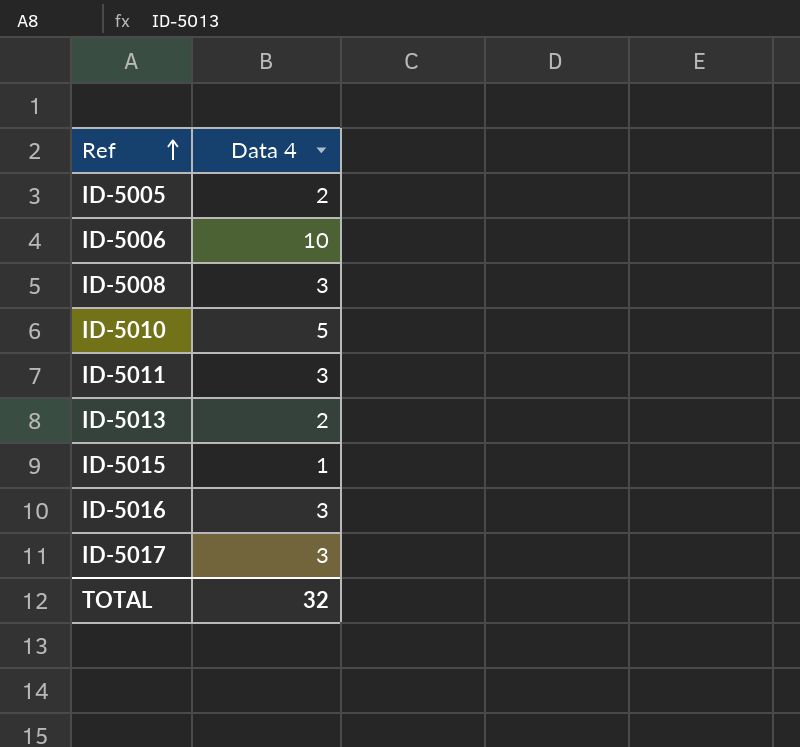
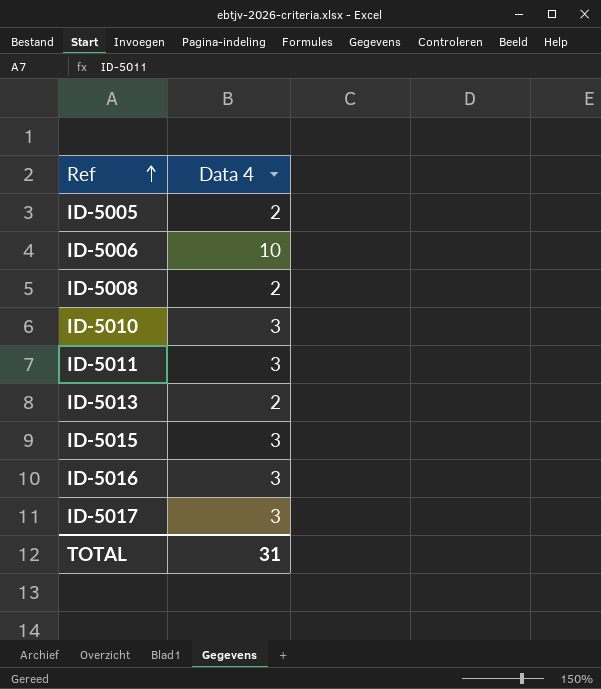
ID-5008 | Data 4: 3 -> 2
ID-5010 | Data 4: 5 -> 3
ID-5015 | Data 4: 1 -> 3
TOTAL | Data 4: 32 -> 31

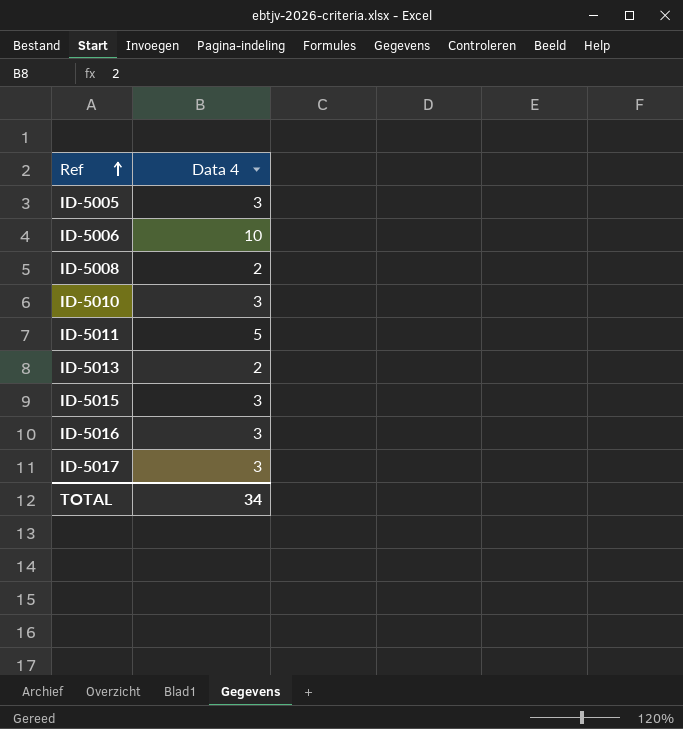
ID-5005 | Data 4: 2 -> 3
ID-5011 | Data 4: 3 -> 5
TOTAL | Data 4: 31 -> 34

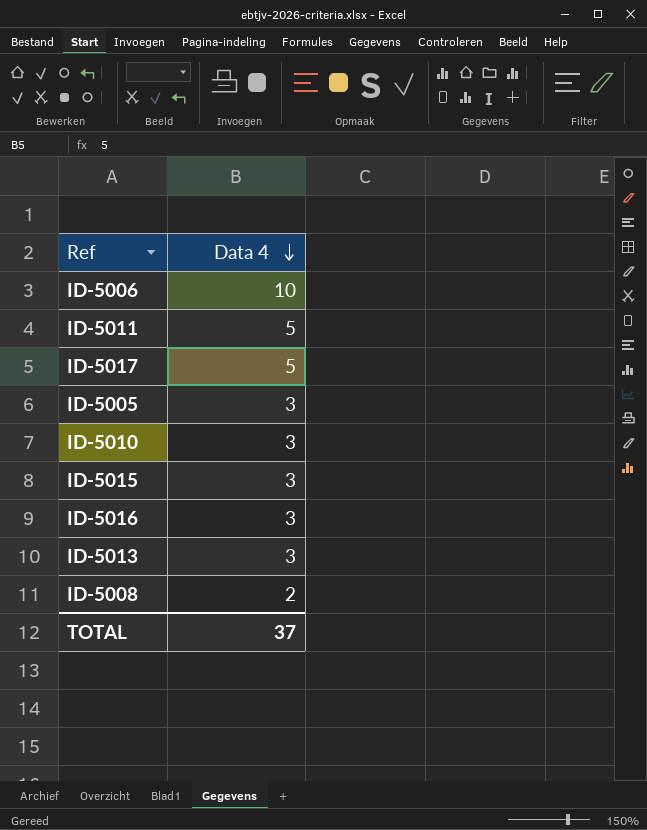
row order: Ref ascending -> Data 4 descending
ID-5017 | Data 4: 3 -> 5
ID-5013 | Data 4: 2 -> 3
TOTAL | Data 4: 34 -> 37

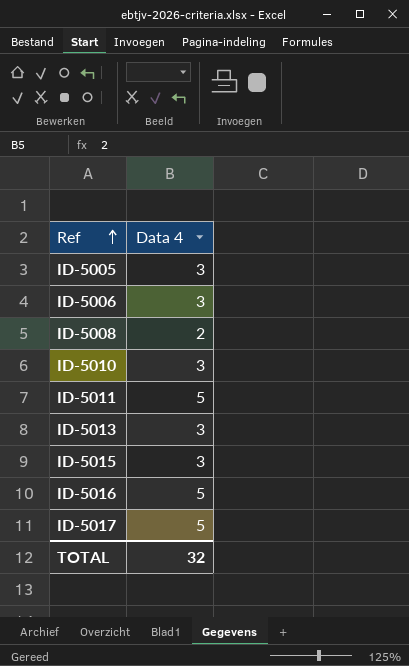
row order: Data 4 descending -> Ref ascending
ID-5006 | Data 4: 10 -> 3
ID-5016 | Data 4: 3 -> 5
TOTAL | Data 4: 37 -> 32

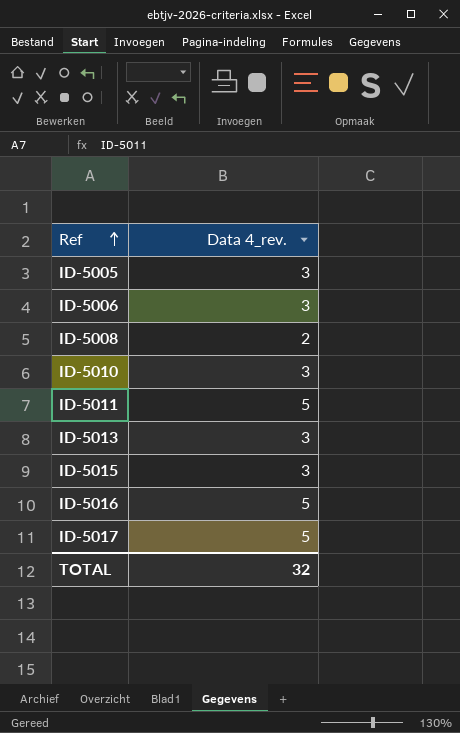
column name: Data 4 -> Data 4_rev.

